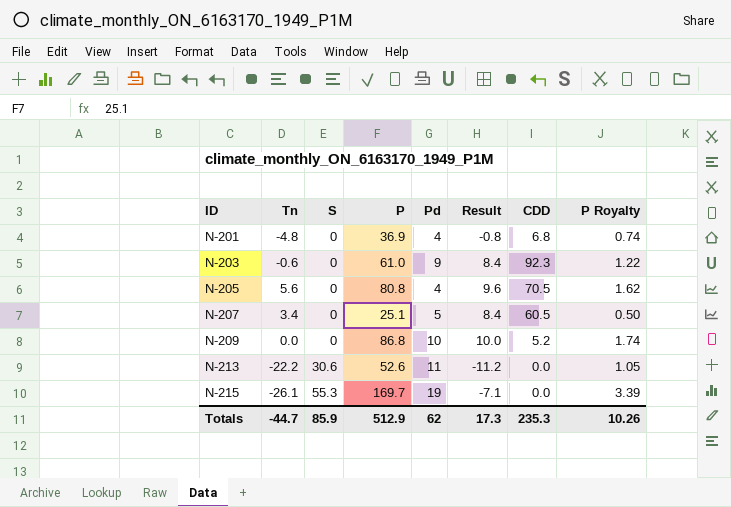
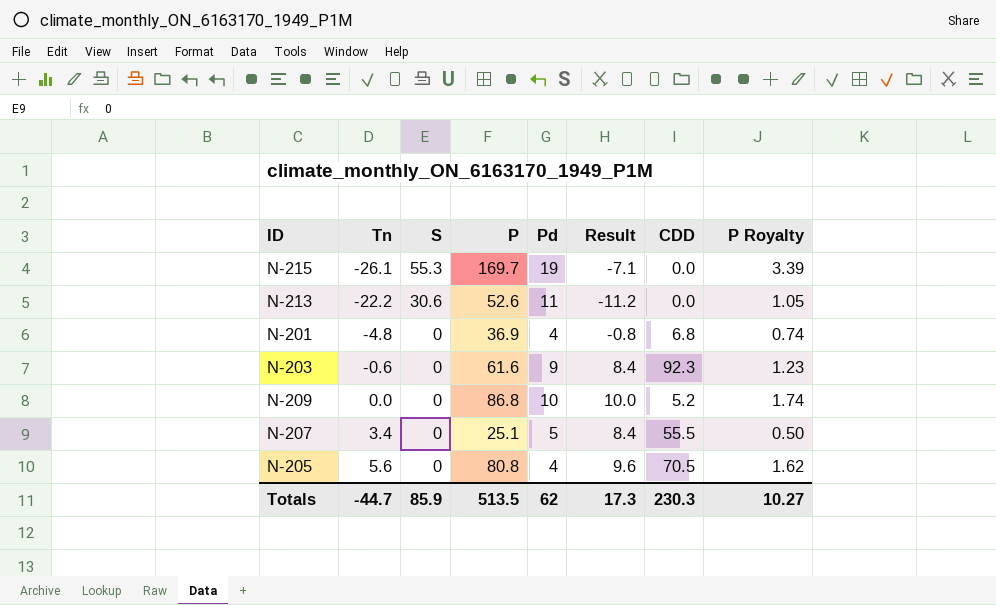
row order: ID ascending -> Tn ascending
N-203 | P: 61.0 -> 61.6
N-203 | P Royalty: 1.22 -> 1.23
N-207 | CDD: 60.5 -> 55.5
Totals | P: 512.9 -> 513.5
Totals | CDD: 235.3 -> 230.3
Totals | P Royalty: 10.26 -> 10.27

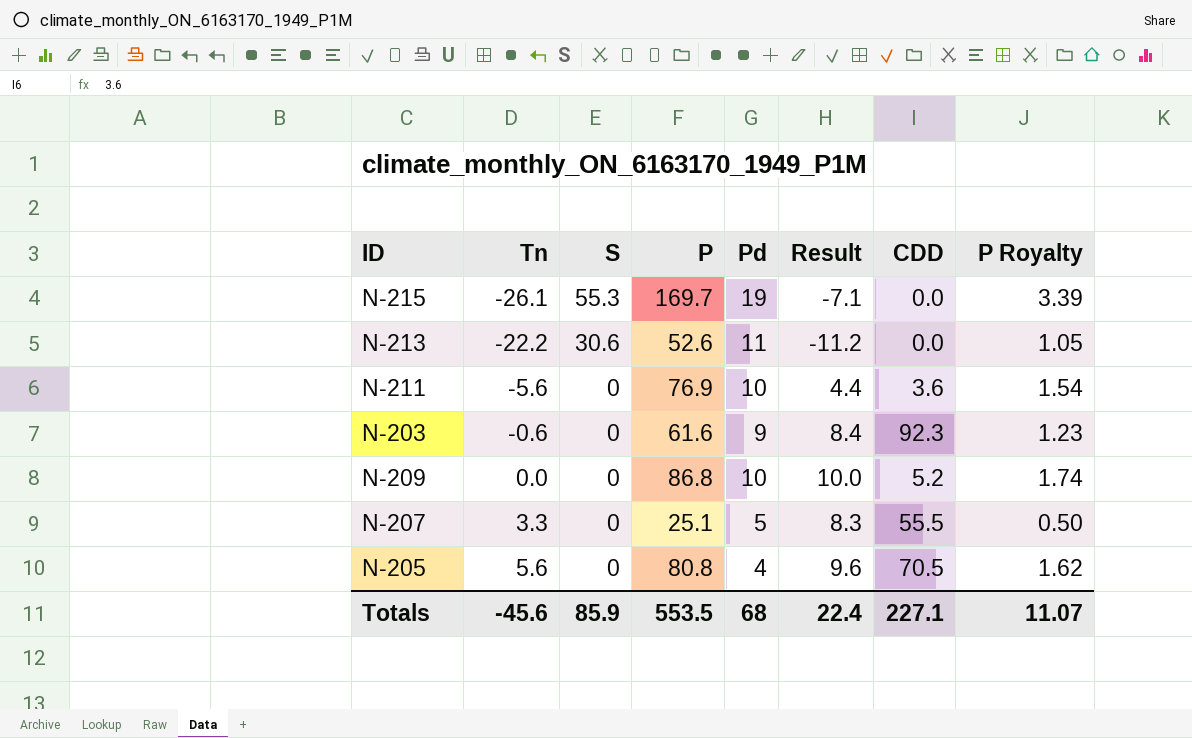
row N-201: -4.8 | 0 | 36.9 | 4 | -0.8 | 6.8 | 0.74 -> none
row N-211: none -> -5.6 | 0 | 76.9 | 10 | 4.4 | 3.6 | 1.54
N-207 | Tn: 3.4 -> 3.3
N-207 | Result: 8.4 -> 8.3
Totals | Tn: -44.7 -> -45.6
Totals | P: 513.5 -> 553.5
Totals | Pd: 62 -> 68
Totals | Result: 17.3 -> 22.4
Totals | CDD: 230.3 -> 227.1
Totals | P Royalty: 10.27 -> 11.07

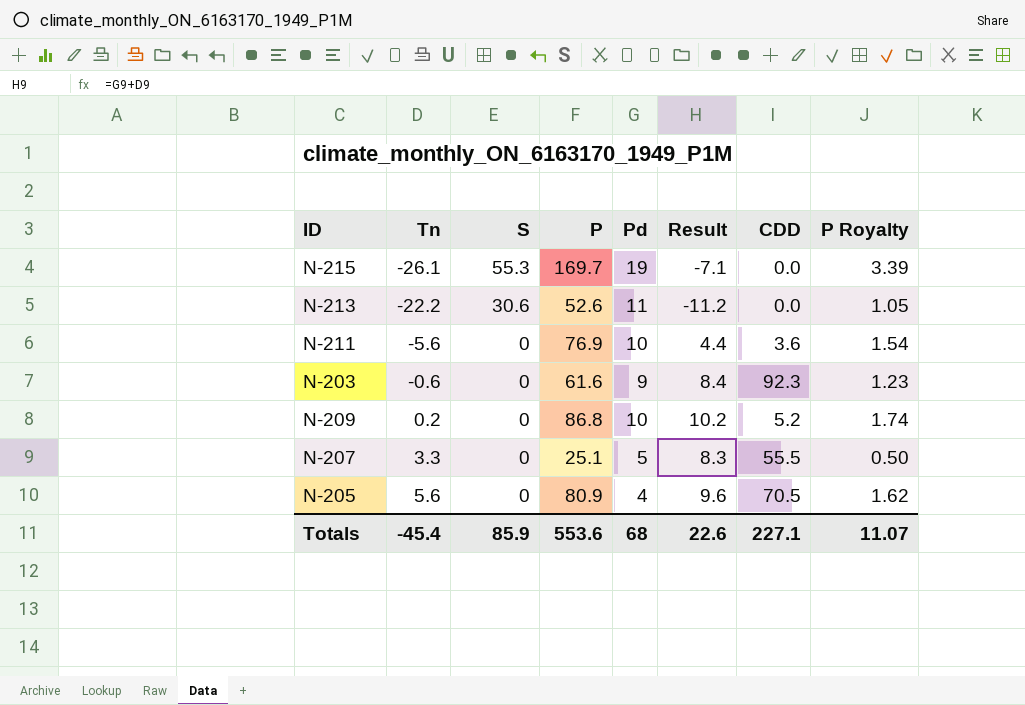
N-209 | Tn: 0.0 -> 0.2
N-209 | Result: 10.0 -> 10.2
N-205 | P: 80.8 -> 80.9
Totals | Tn: -45.6 -> -45.4
Totals | P: 553.5 -> 553.6
Totals | Result: 22.4 -> 22.6

